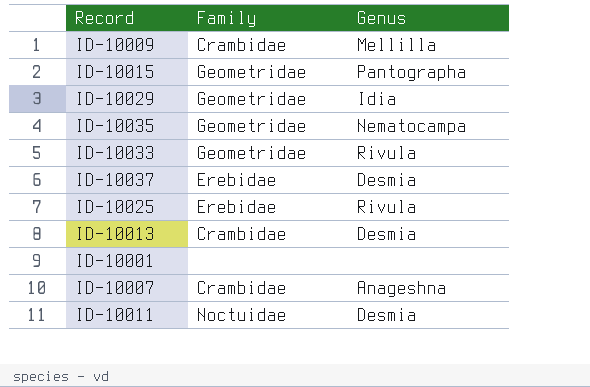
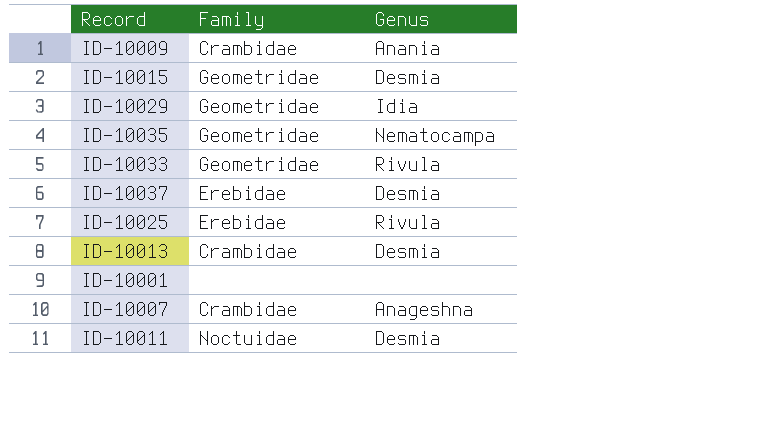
ID-10009 | Genus: Mellilla -> Anania
ID-10015 | Genus: Pantographa -> Desmia

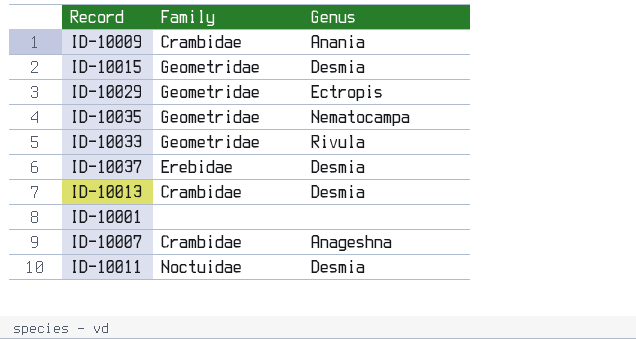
row ID-10025: Erebidae | Rivula -> none
ID-10029 | Genus: Idia -> Ectropis

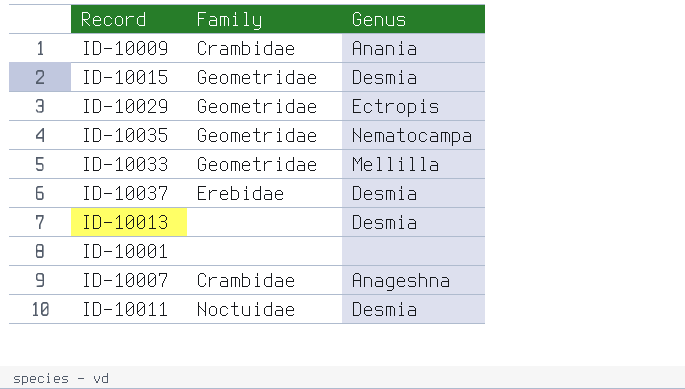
ID-10033 | Genus: Rivula -> Mellilla
ID-10013 | Family: Crambidae -> none

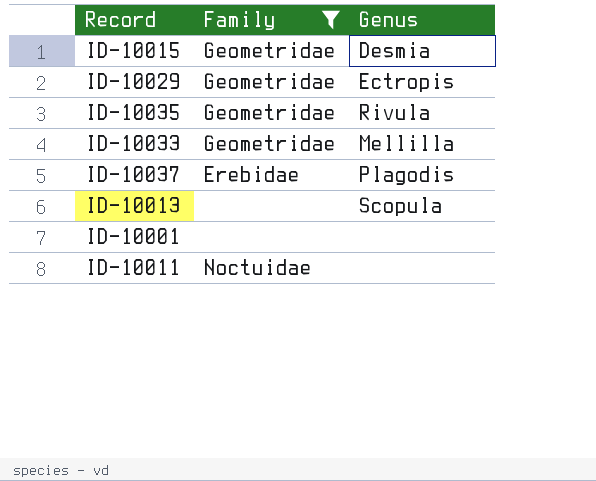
filter: none -> Family != Crambidae
ID-10035 | Genus: Nematocampa -> Rivula
ID-10037 | Genus: Desmia -> Plagodis
ID-10013 | Genus: Desmia -> Scopula
ID-10011 | Genus: Desmia -> none

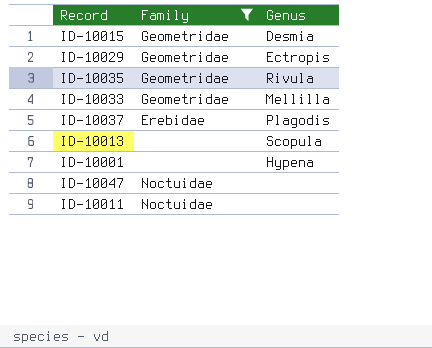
ID-10001 | Genus: none -> Hypena
row ID-10047: none -> Noctuidae | none

